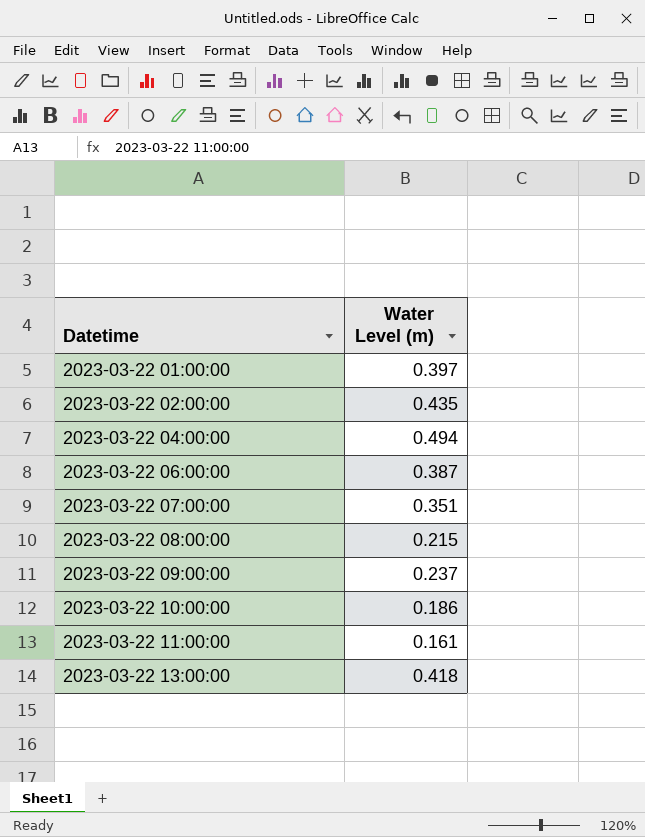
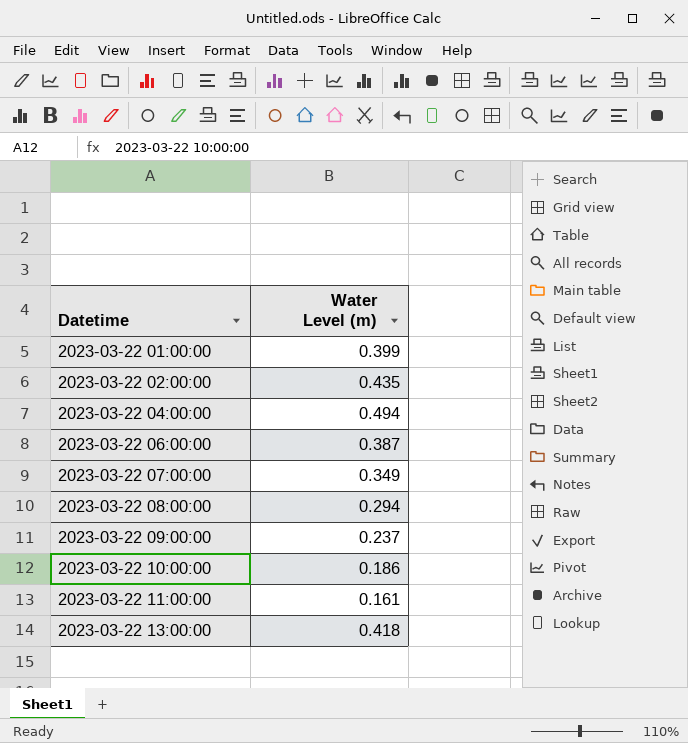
2023-03-22 01:00:00 | Water Level (m): 0.397 -> 0.399
2023-03-22 07:00:00 | Water Level (m): 0.351 -> 0.349
2023-03-22 08:00:00 | Water Level (m): 0.215 -> 0.294

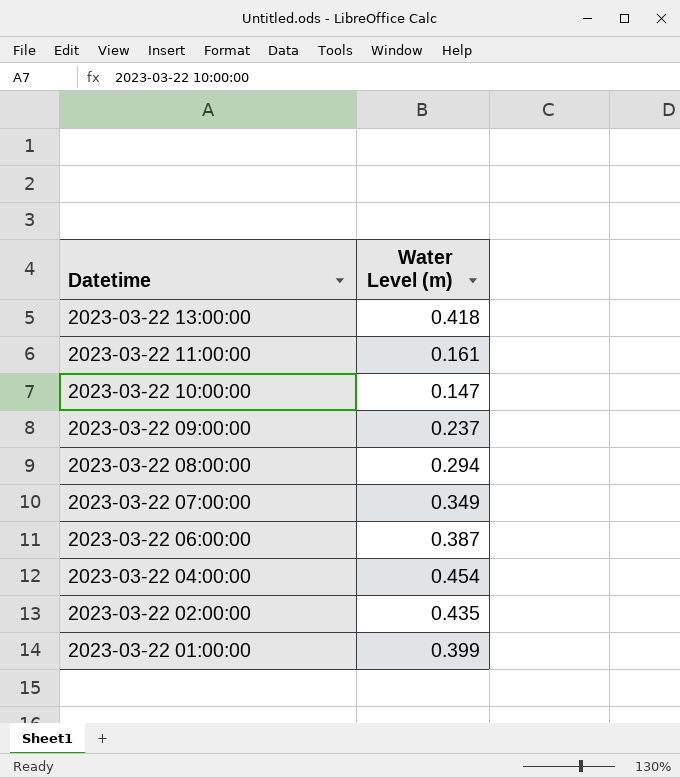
row order: Datetime ascending -> Datetime descending
2023-03-22 10:00:00 | Water Level (m): 0.186 -> 0.147
2023-03-22 04:00:00 | Water Level (m): 0.494 -> 0.454

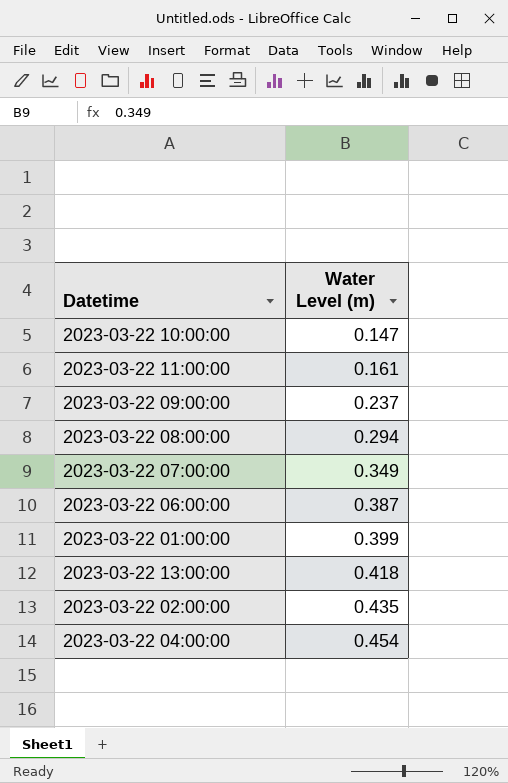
row order: Datetime descending -> Water Level (m) ascending

